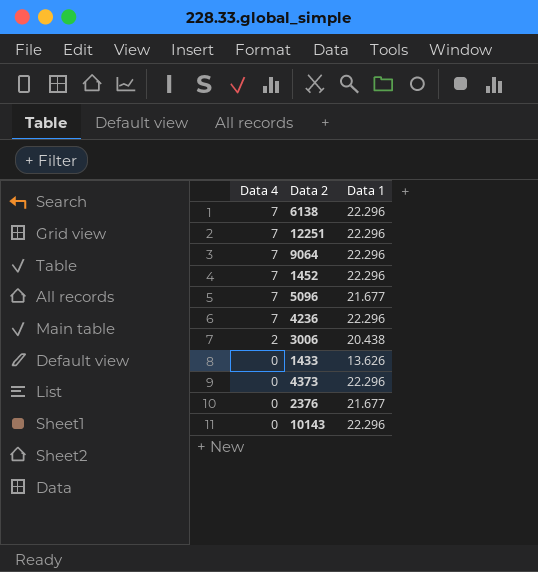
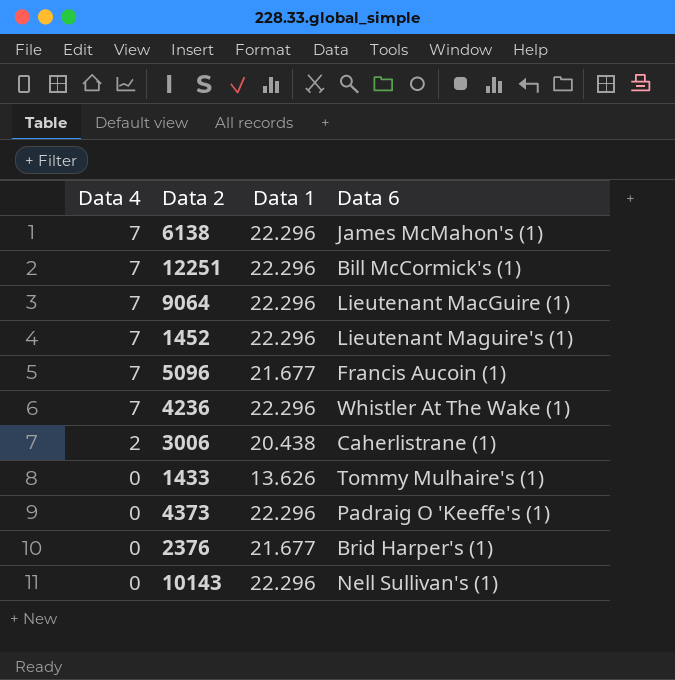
column Data 6 | position: none -> 4

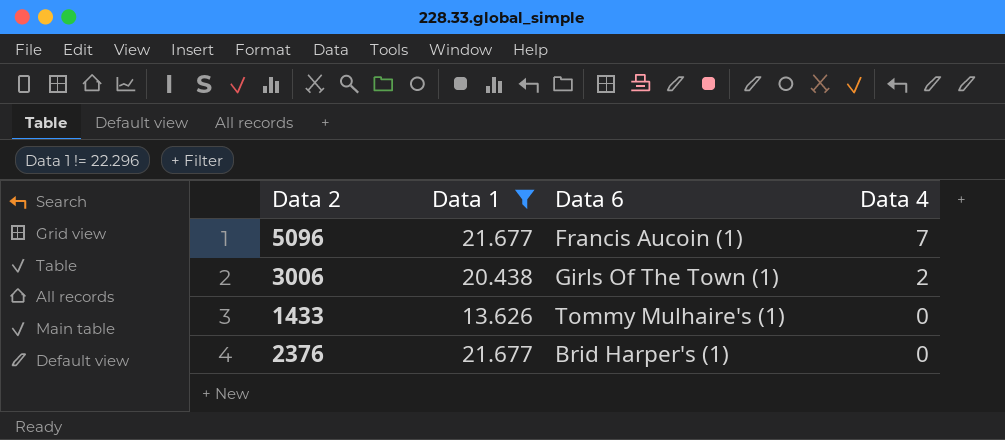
filter: none -> Data 1 != 22.296
column Data 4 | position: 1 -> 4
3006 | Data 6: Caherlistrane (1) -> Girls Of The Town (1)

